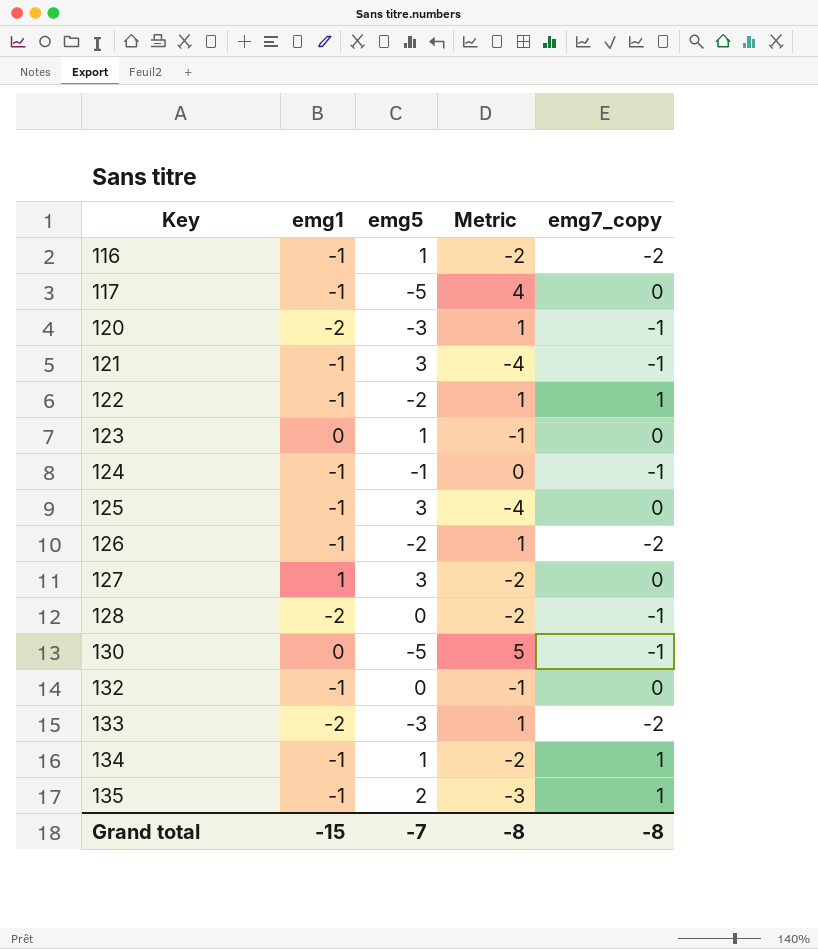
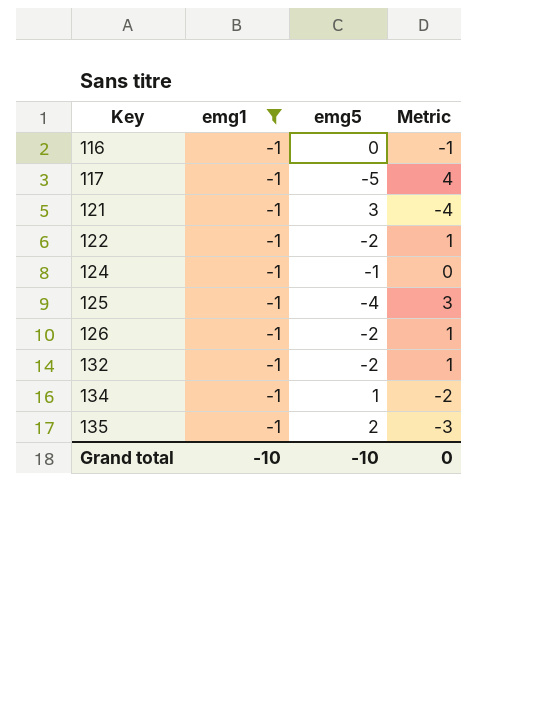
filter: none -> emg1 = -1
column emg7_copy | position: 5 -> none
116 | emg5: 1 -> 0
116 | Metric: -2 -> -1
125 | emg5: 3 -> -4
125 | Metric: -4 -> 3
132 | emg5: 0 -> -2
132 | Metric: -1 -> 1
Grand total | emg1: -15 -> -10
Grand total | emg5: -7 -> -10
Grand total | Metric: -8 -> 0

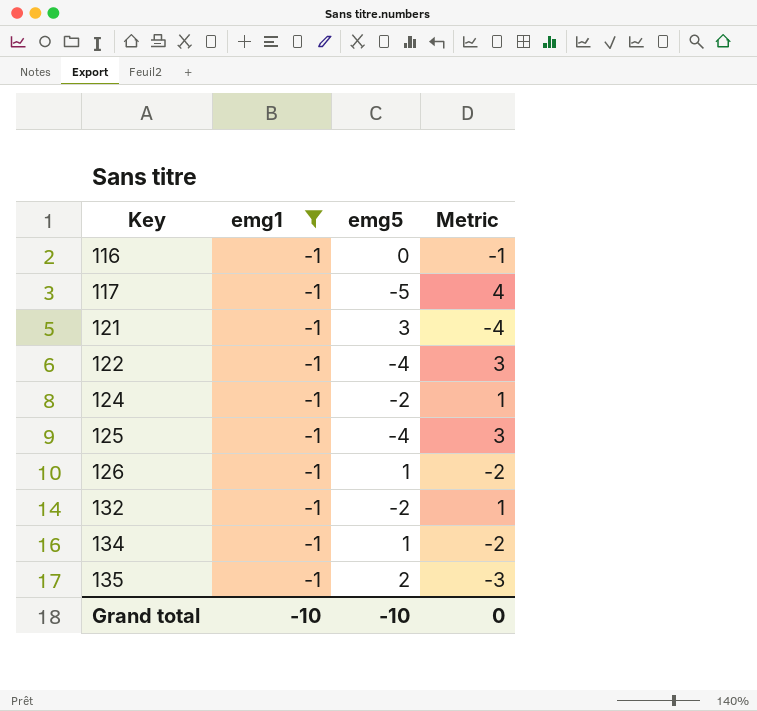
122 | emg5: -2 -> -4
122 | Metric: 1 -> 3
124 | emg5: -1 -> -2
124 | Metric: 0 -> 1
126 | emg5: -2 -> 1
126 | Metric: 1 -> -2

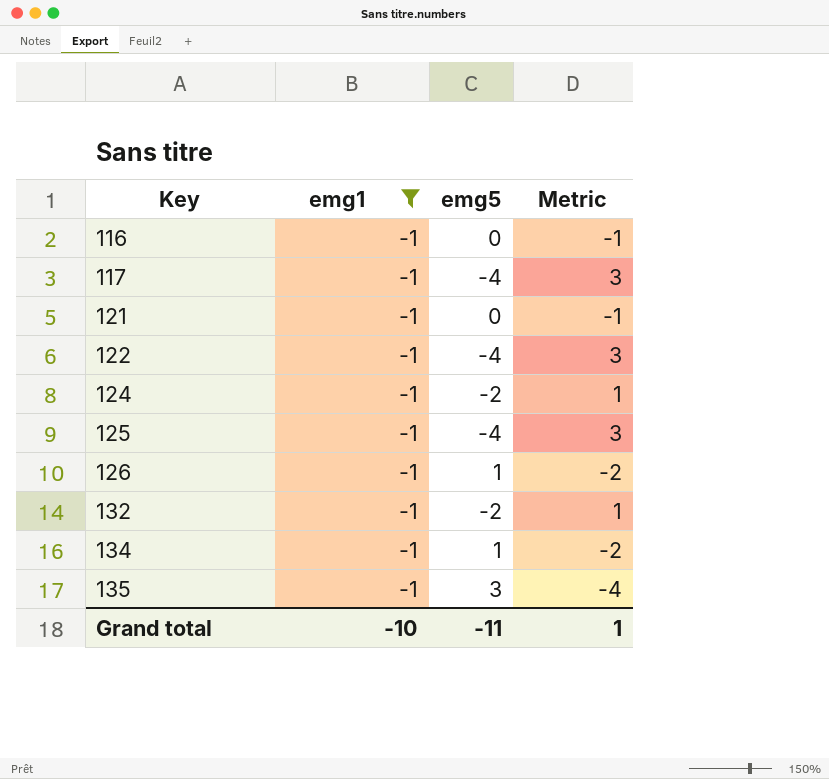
117 | emg5: -5 -> -4
117 | Metric: 4 -> 3
121 | emg5: 3 -> 0
121 | Metric: -4 -> -1
135 | emg5: 2 -> 3
135 | Metric: -3 -> -4
Grand total | emg5: -10 -> -11
Grand total | Metric: 0 -> 1

